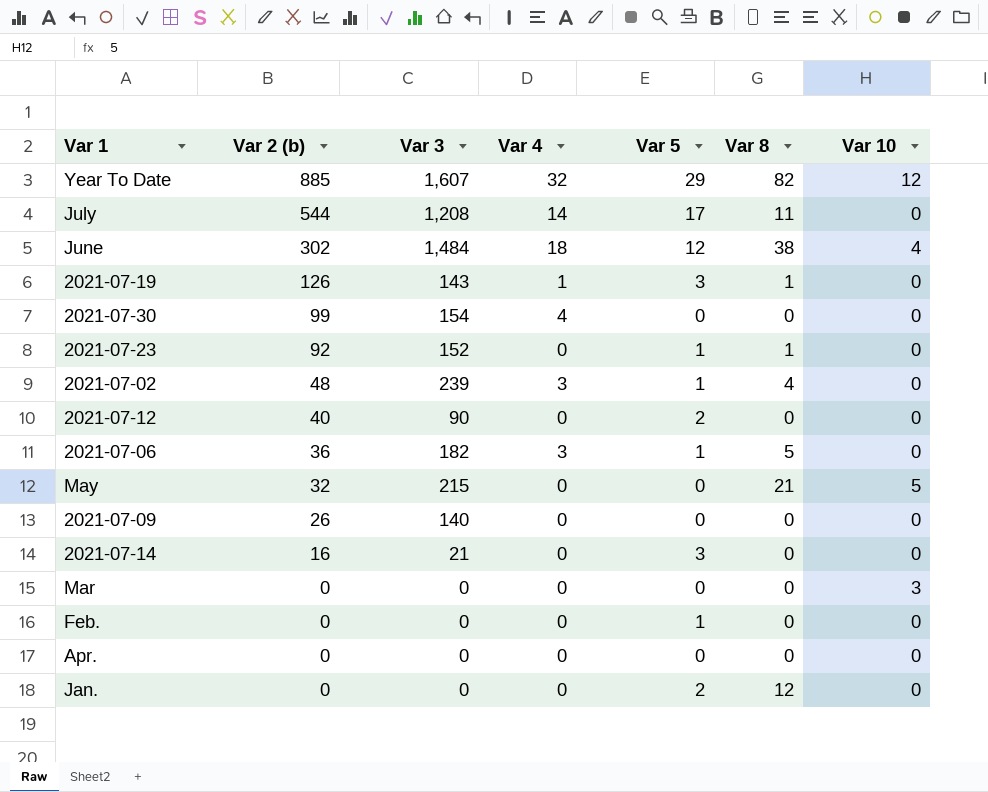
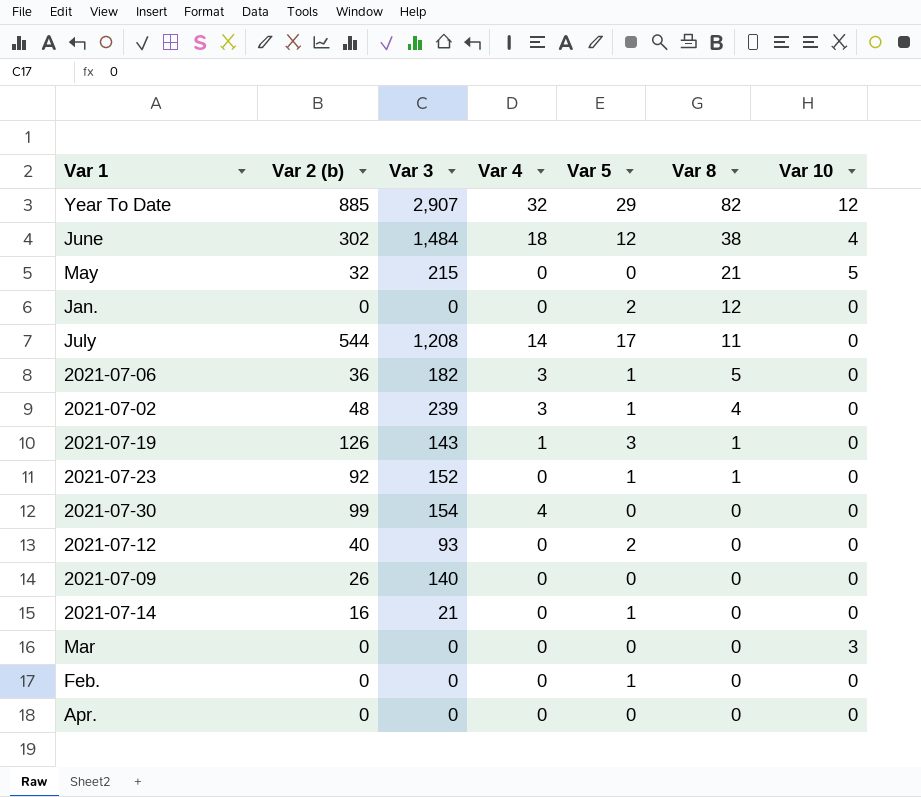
row order: Var 2 (b) descending -> Var 8 descending
Year To Date | Var 3: 1,607 -> 2,907
2021-07-12 | Var 3: 90 -> 93
2021-07-14 | Var 5: 3 -> 1

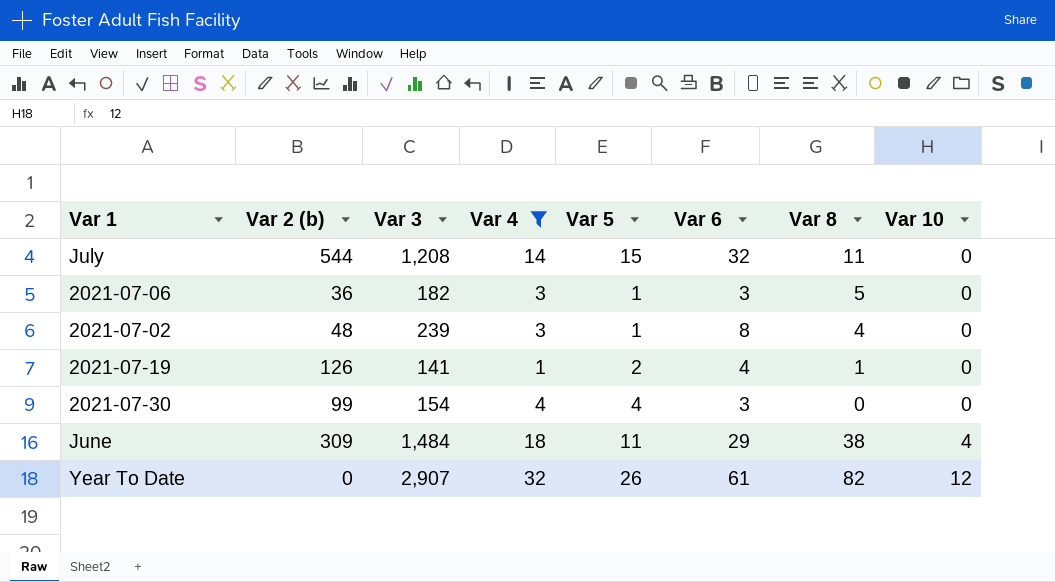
filter: none -> Var 4 != 0
row order: Var 8 descending -> Var 10 ascending
column Var 6 | position: none -> 6
July | Var 5: 17 -> 15
2021-07-19 | Var 3: 143 -> 141
2021-07-19 | Var 5: 3 -> 2
2021-07-30 | Var 5: 0 -> 4
June | Var 2 (b): 302 -> 309
June | Var 5: 12 -> 11
Year To Date | Var 2 (b): 885 -> 0
Year To Date | Var 5: 29 -> 26

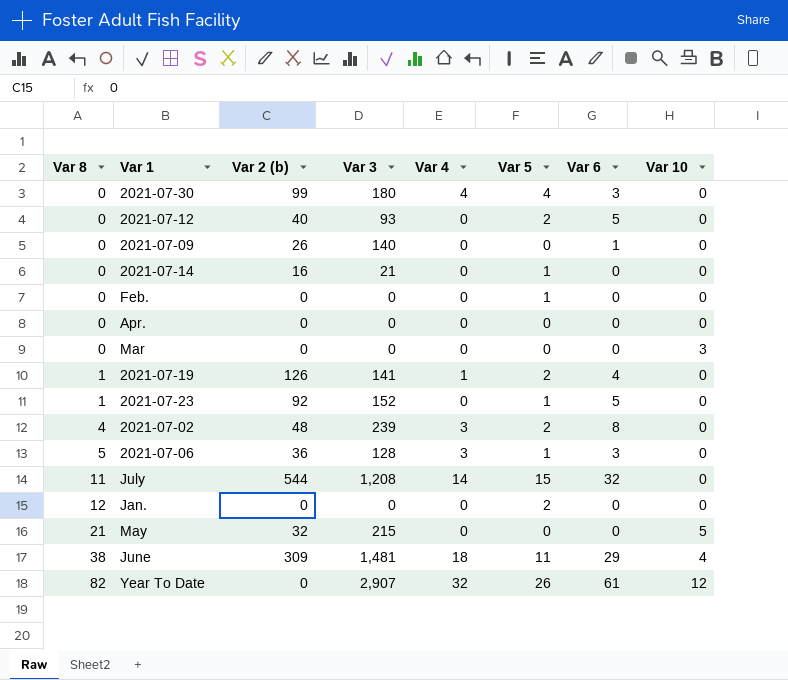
filter: Var 4 != 0 -> none
row order: Var 10 ascending -> Var 8 ascending
column Var 8 | position: 7 -> 1
2021-07-30 | Var 3: 154 -> 180
2021-07-02 | Var 5: 1 -> 2
2021-07-06 | Var 3: 182 -> 128
June | Var 3: 1,484 -> 1,481

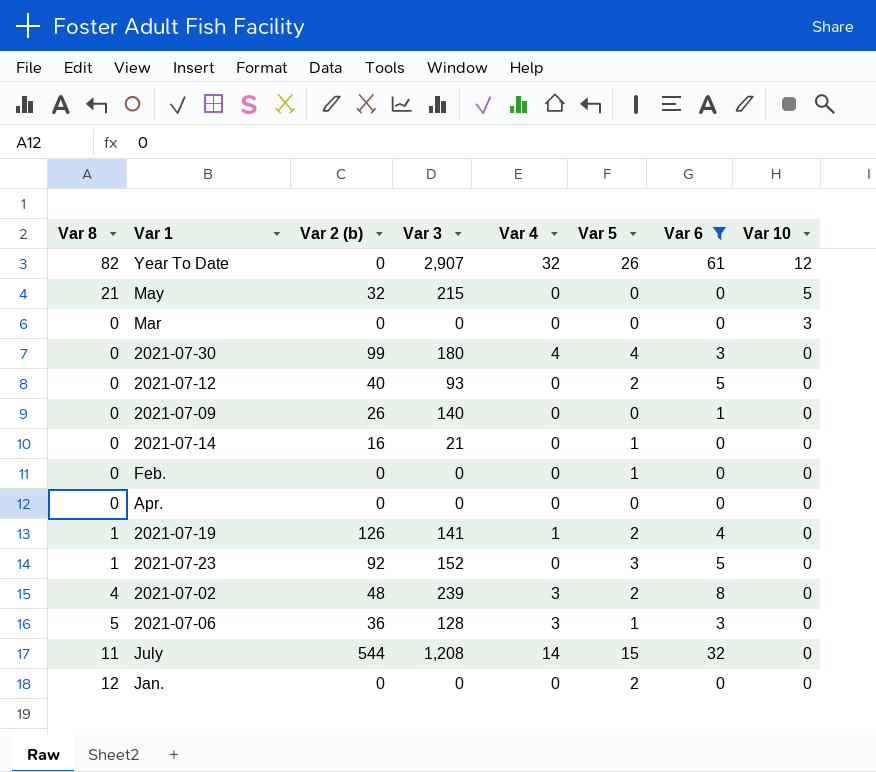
filter: none -> Var 6 != 29
row order: Var 8 ascending -> Var 10 descending
2021-07-23 | Var 5: 1 -> 3

